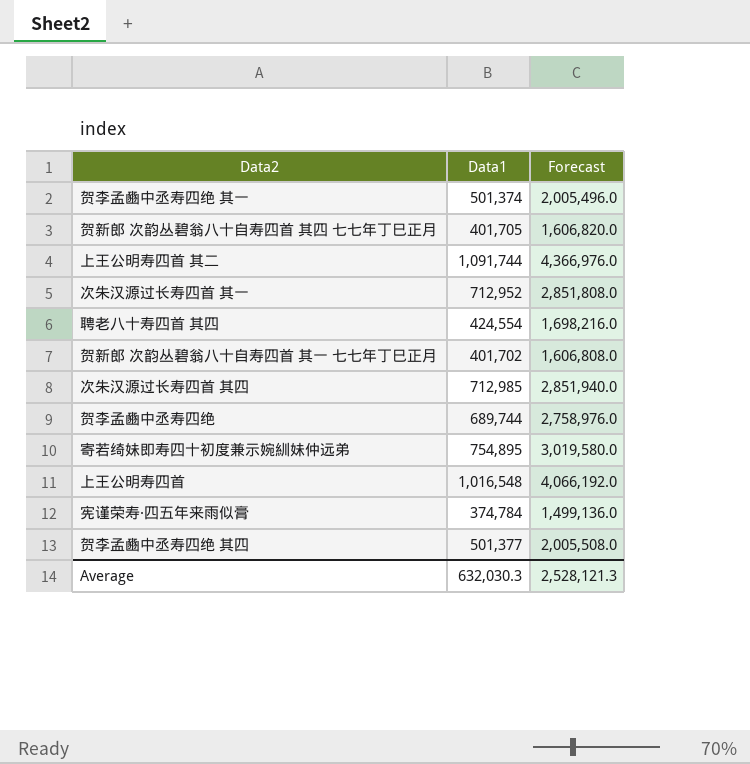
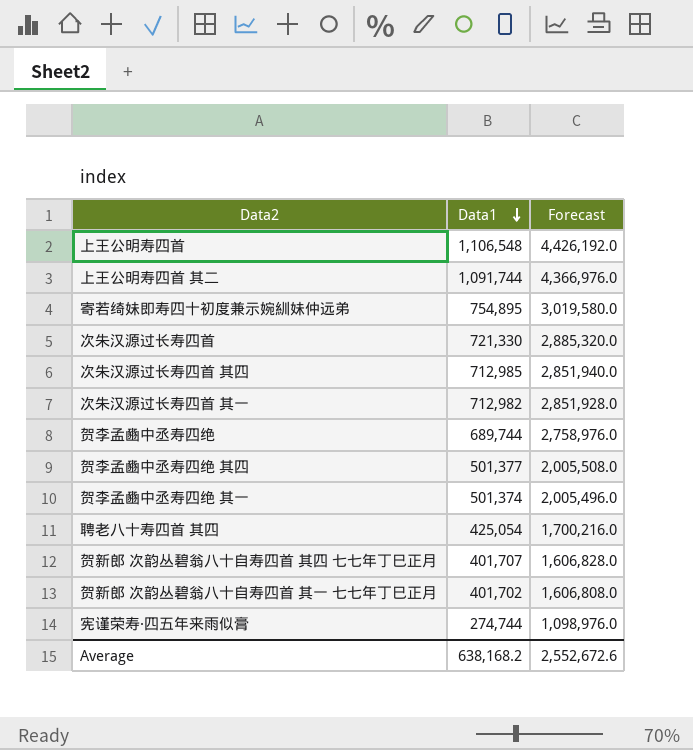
row order: none -> Data1 descending
上王公明寿四首 | Data1: 1,016,548 -> 1,106,548
上王公明寿四首 | Forecast: 4,066,192.0 -> 4,426,192.0
row 次朱汉源过长寿四首: none -> 721,330 | 2,885,320.0
次朱汉源过长寿四首 其一 | Data1: 712,952 -> 712,982
次朱汉源过长寿四首 其一 | Forecast: 2,851,808.0 -> 2,851,928.0
聘老八十寿四首 其四 | Data1: 424,554 -> 425,054
聘老八十寿四首 其四 | Forecast: 1,698,216.0 -> 1,700,216.0
贺新郎 次韵丛碧翁八十自寿四首 其四 七七年丁巳正月 | Data1: 401,705 -> 401,707
贺新郎 次韵丛碧翁八十自寿四首 其四 七七年丁巳正月 | Forecast: 1,606,820.0 -> 1,606,828.0
宪谨荣寿·四五年来雨似膏 | Data1: 374,784 -> 274,744
宪谨荣寿·四五年来雨似膏 | Forecast: 1,499,136.0 -> 1,098,976.0
Average | Data1: 632,030.3 -> 638,168.2
Average | Forecast: 2,528,121.3 -> 2,552,672.6

